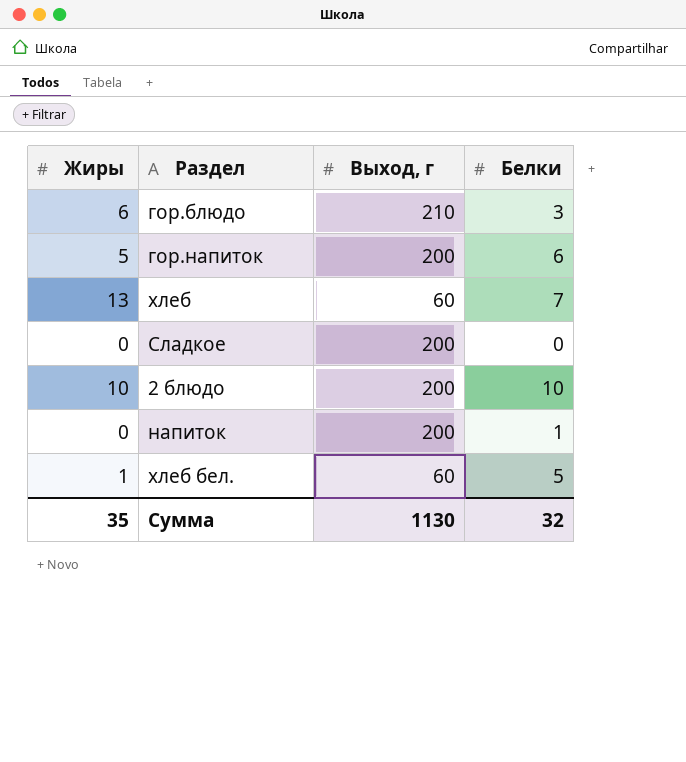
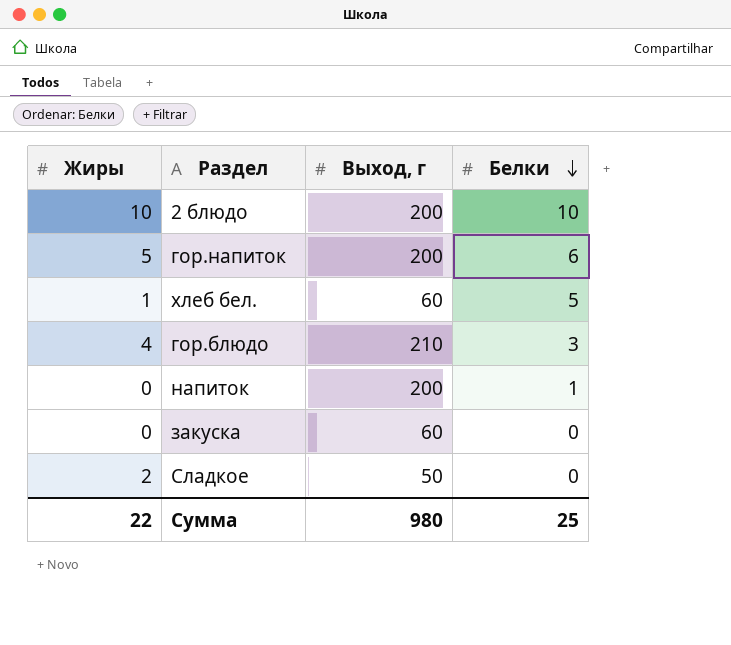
row order: none -> Белки descending
row хлеб: 13 | 60 | 7 -> none
гор.блюдо | Жиры: 6 -> 4
row закуска: none -> 0 | 60 | 0
Сладкое | Жиры: 0 -> 2
Сладкое | Выход, г: 200 -> 50
Сумма | Жиры: 35 -> 22
Сумма | Выход, г: 1130 -> 980
Сумма | Белки: 32 -> 25

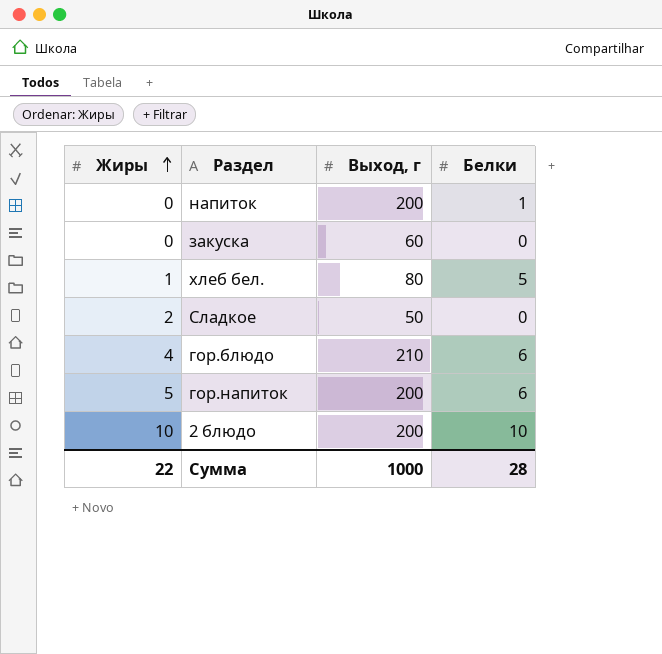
row order: Белки descending -> Жиры ascending
хлеб бел. | Выход, г: 60 -> 80
гор.блюдо | Белки: 3 -> 6
Сумма | Выход, г: 980 -> 1000
Сумма | Белки: 25 -> 28

